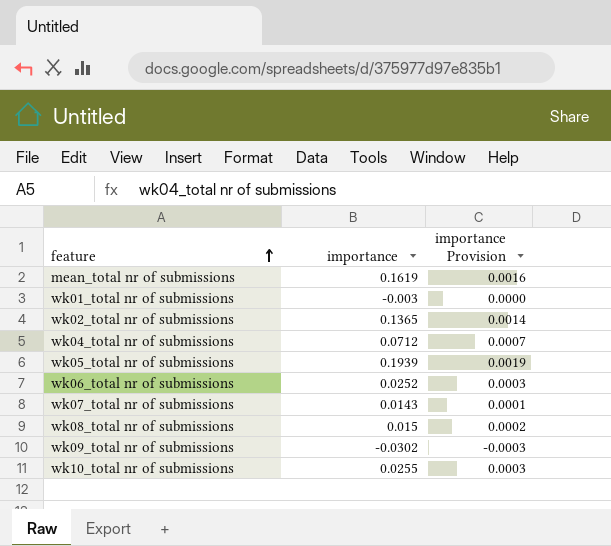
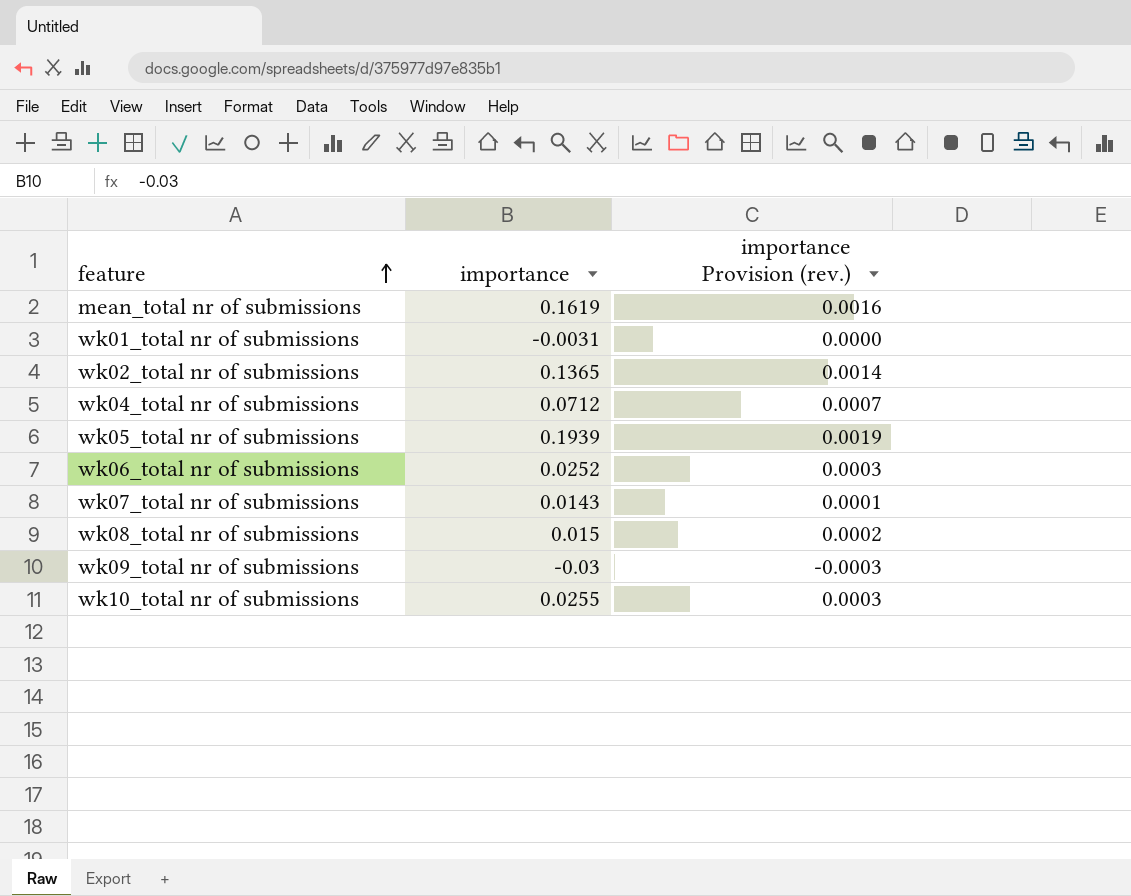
column name: importance Provision -> importance Provision (rev.)
wk01_total nr of submissions | importance: -0.003 -> -0.0031
wk09_total nr of submissions | importance: -0.0302 -> -0.03

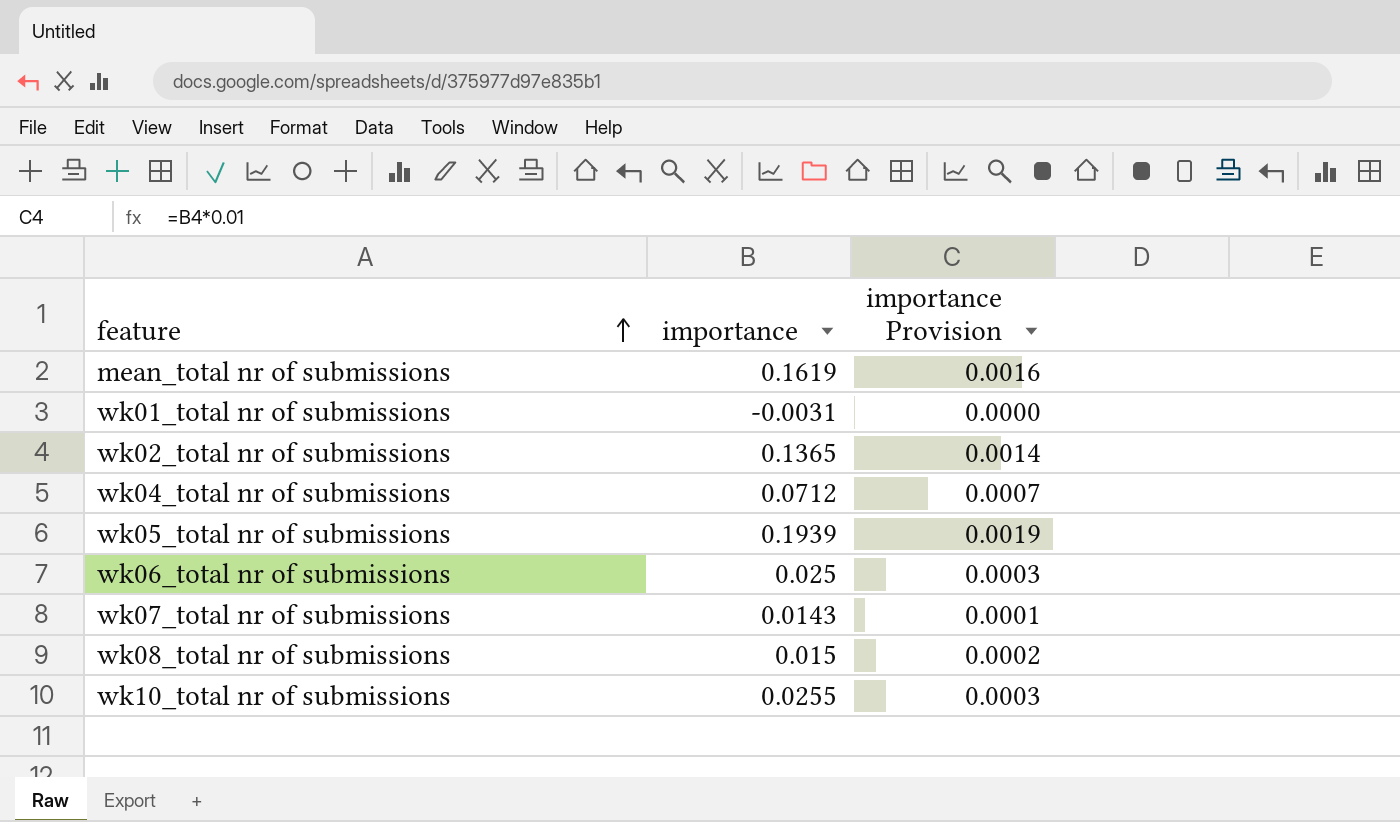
column name: importance Provision (rev.) -> importance Provision
row wk09_total nr of submissions: -0.03 | -0.0003 -> none
wk06_total nr of submissions | importance: 0.0252 -> 0.025

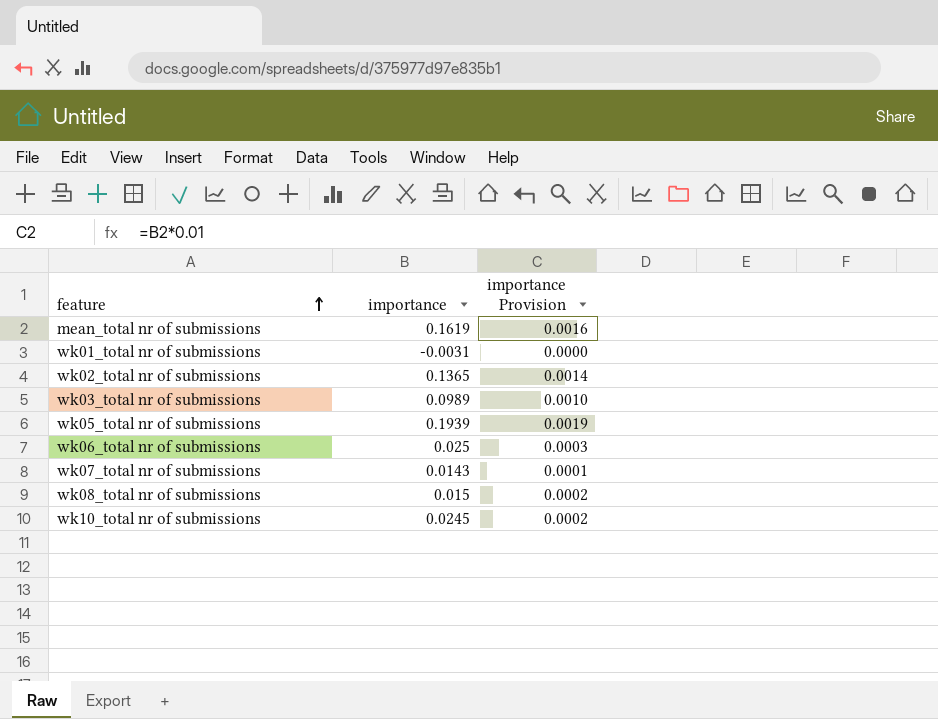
row wk04_total nr of submissions: 0.0712 | 0.0007 -> none
row wk03_total nr of submissions: none -> 0.0989 | 0.0010
wk10_total nr of submissions | importance: 0.0255 -> 0.0245
wk10_total nr of submissions | importance Provision: 0.0003 -> 0.0002

